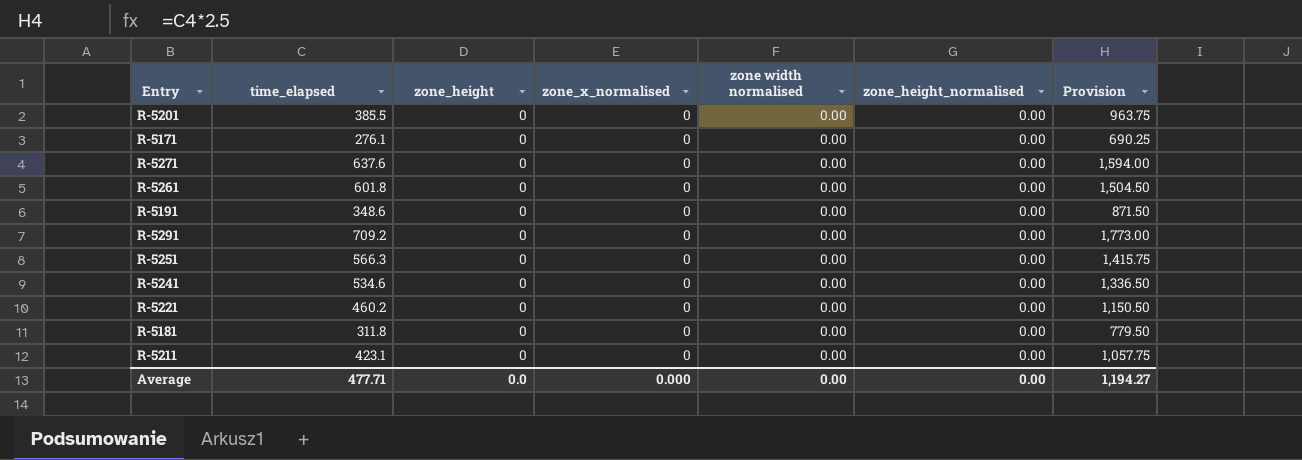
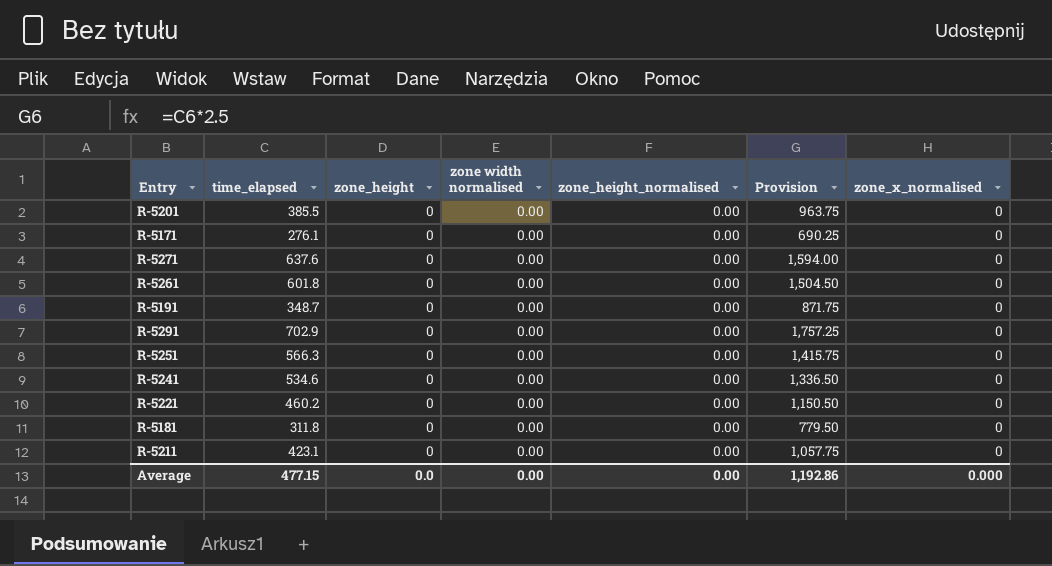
column zone_x_normalised | position: 4 -> 7
R-5191 | time_elapsed: 348.6 -> 348.7
R-5191 | Provision: 871.50 -> 871.75
R-5291 | time_elapsed: 709.2 -> 702.9
R-5291 | Provision: 1,773.00 -> 1,757.25
Average | time_elapsed: 477.71 -> 477.15
Average | Provision: 1,194.27 -> 1,192.86

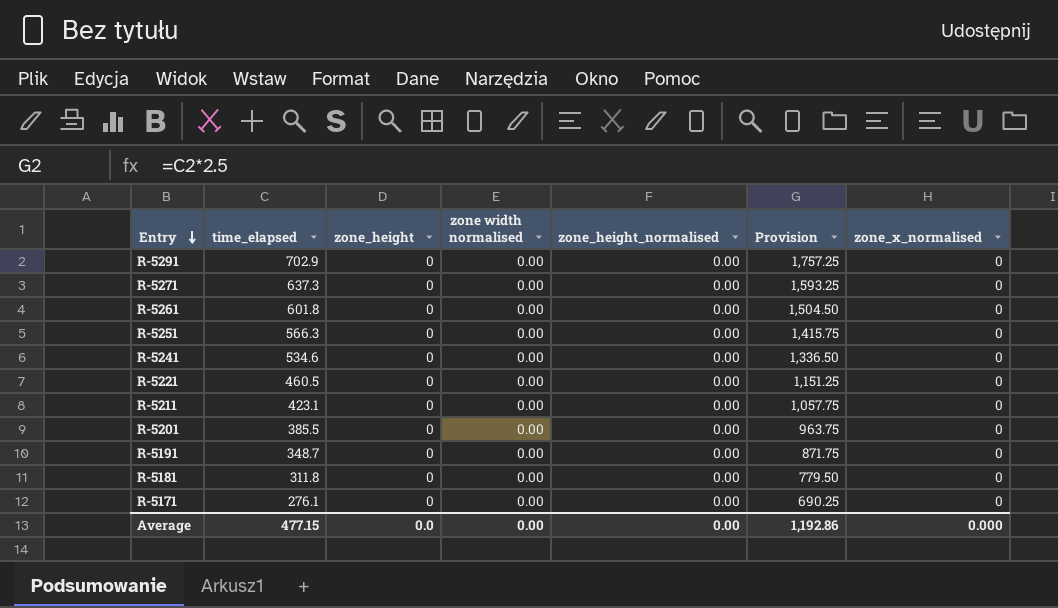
row order: none -> Entry descending
R-5271 | time_elapsed: 637.6 -> 637.3
R-5271 | Provision: 1,594.00 -> 1,593.25
R-5221 | time_elapsed: 460.2 -> 460.5
R-5221 | Provision: 1,150.50 -> 1,151.25

